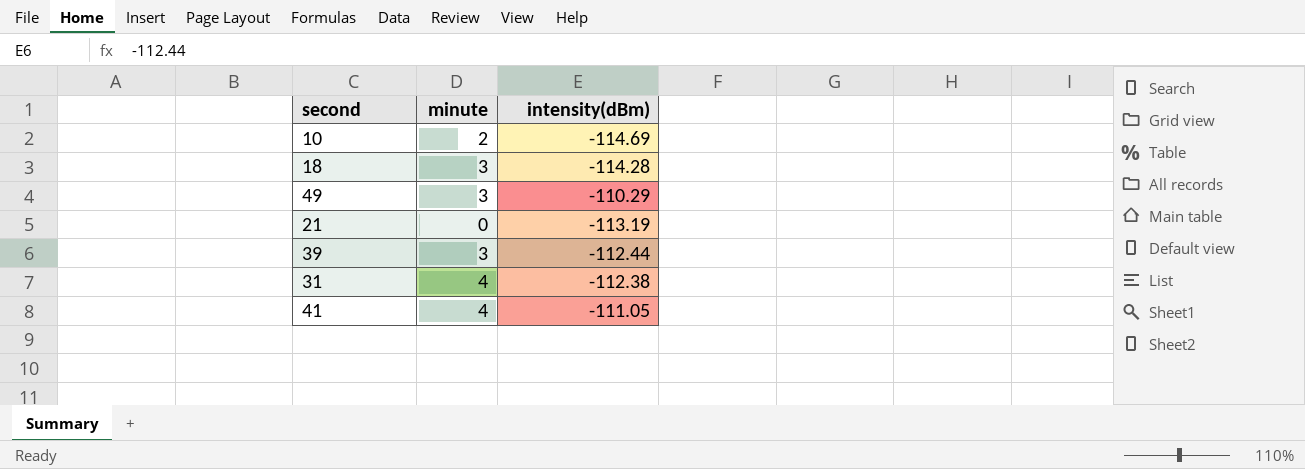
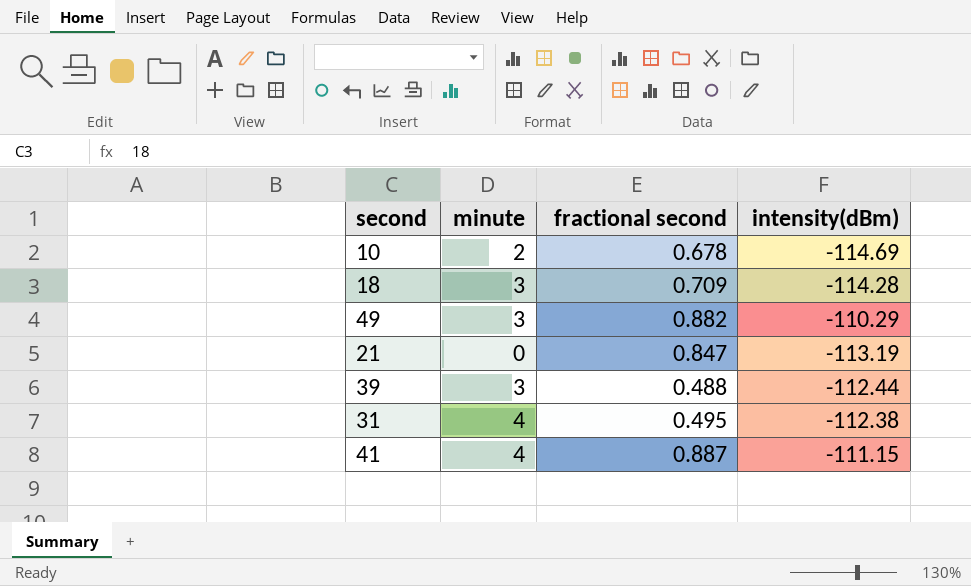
column fractional second | position: none -> 3
41 | intensity(dBm): -111.05 -> -111.15

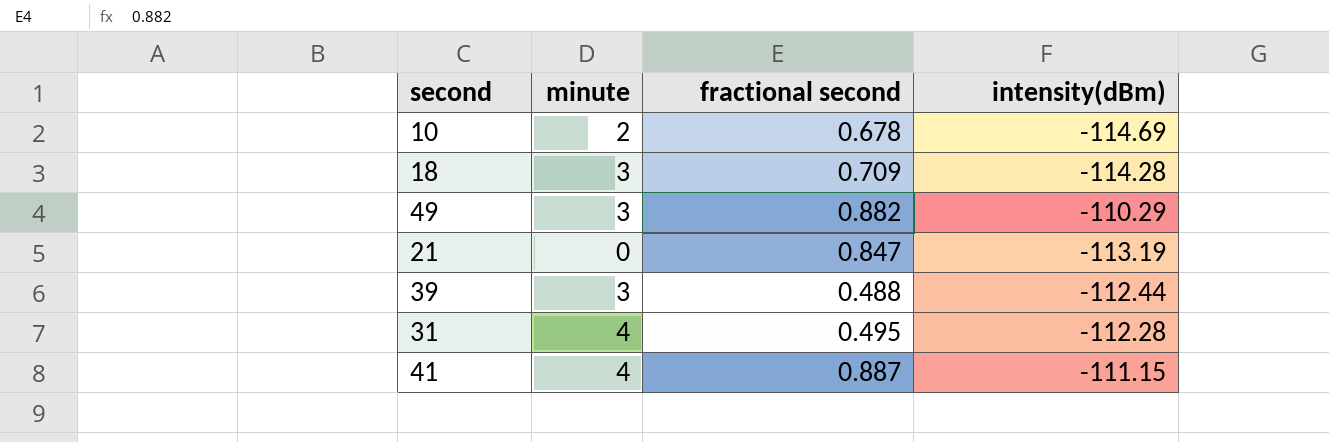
31 | intensity(dBm): -112.38 -> -112.28

